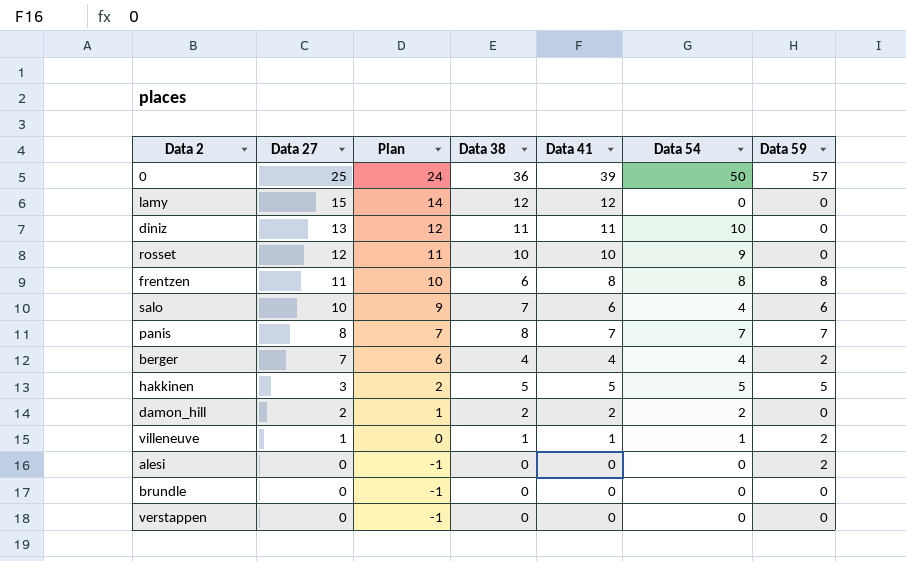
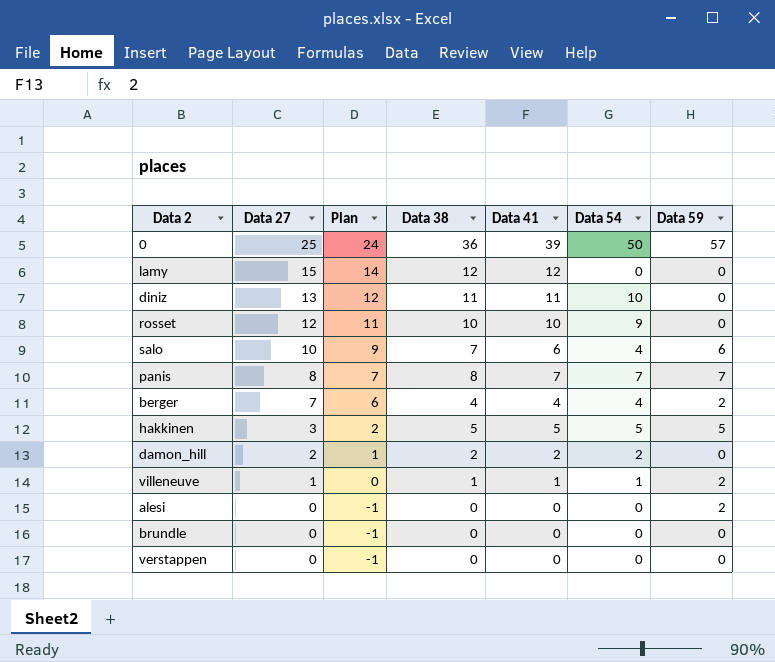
row frentzen: 11 | 10 | 6 | 8 | 8 | 8 -> none

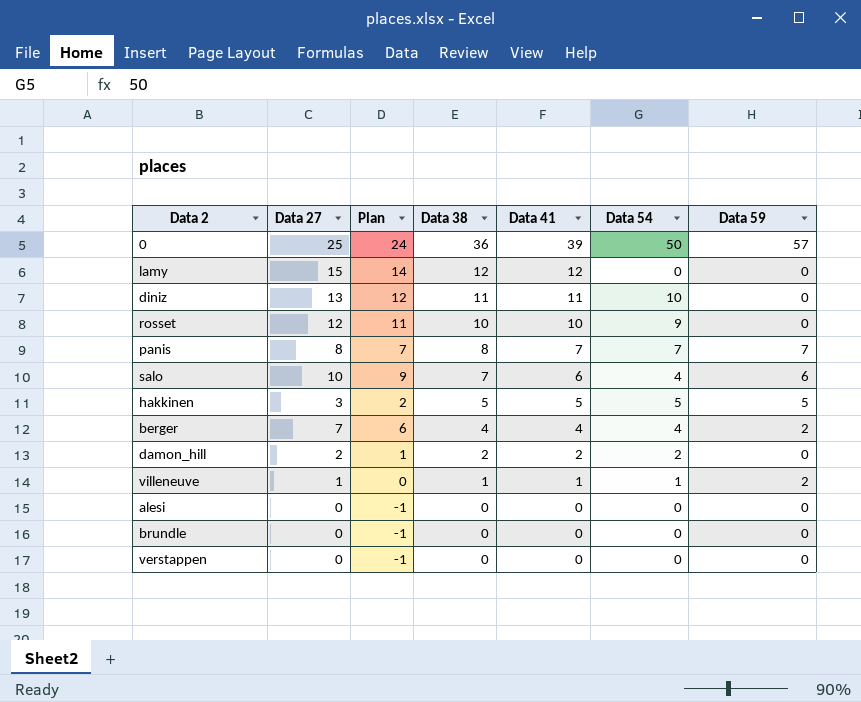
row order: Data 27 descending -> Data 38 descending
alesi | Data 59: 2 -> 0

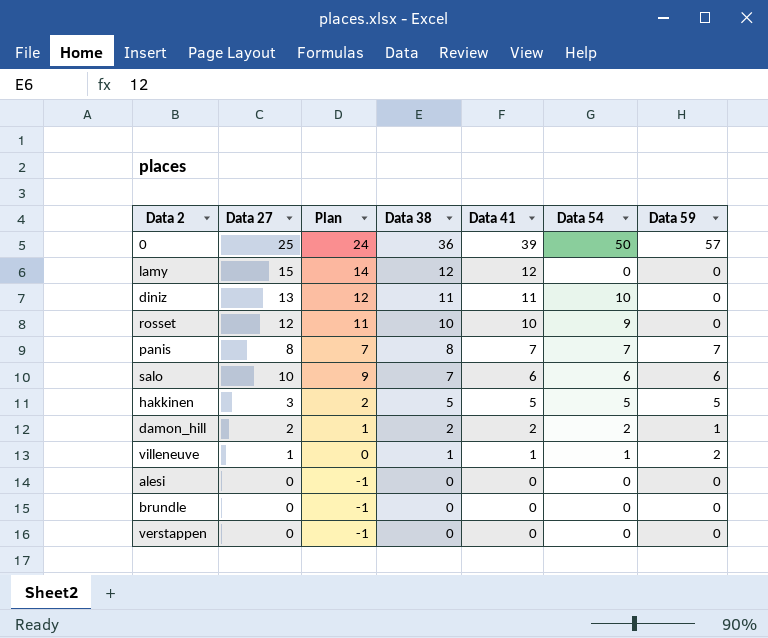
row berger: 7 | 6 | 4 | 4 | 4 | 2 -> none
salo | Data 54: 4 -> 6
damon_hill | Data 59: 0 -> 1

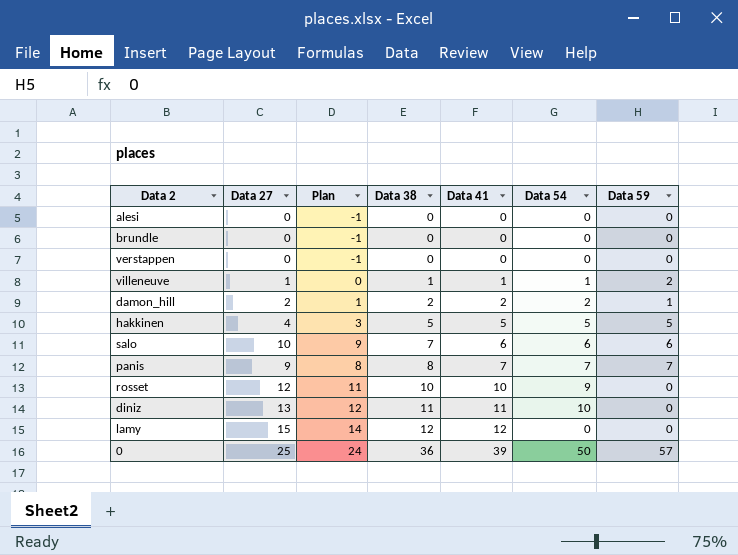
row order: Data 38 descending -> Data 38 ascending
hakkinen | Data 27: 3 -> 4
hakkinen | Plan: 2 -> 3
panis | Data 27: 8 -> 9
panis | Plan: 7 -> 8

